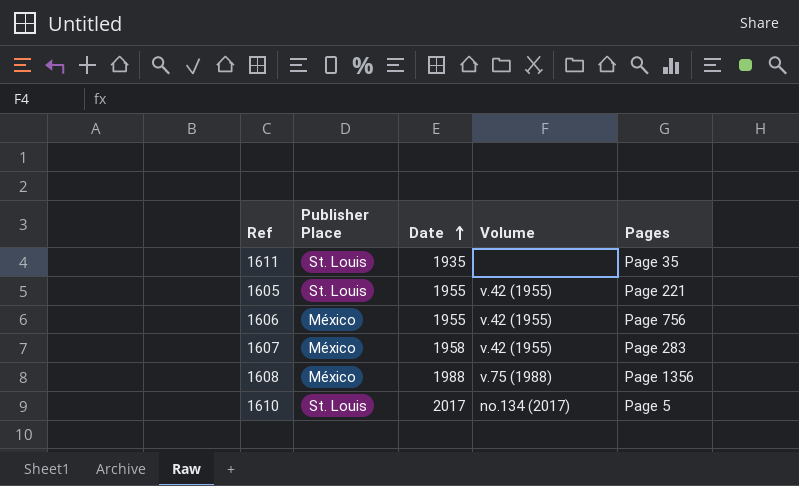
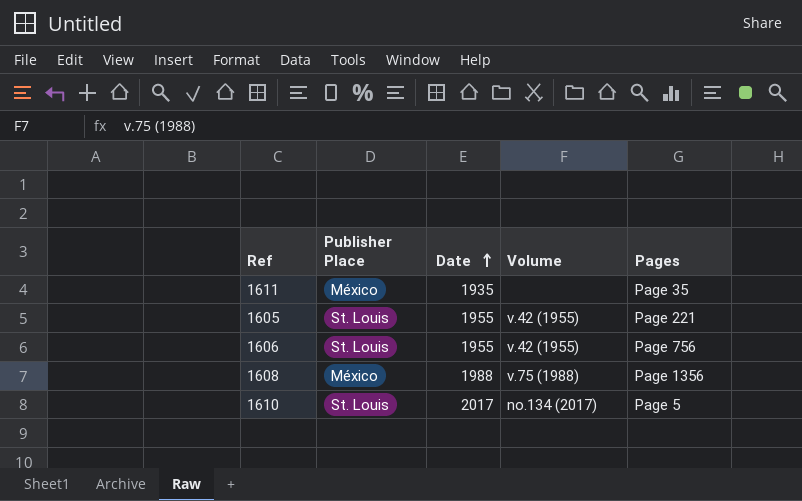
row 1607: México | 1958 | v.42 (1955) | Page 283 -> none
1611 | Publisher Place: St. Louis -> México
1606 | Publisher Place: México -> St. Louis

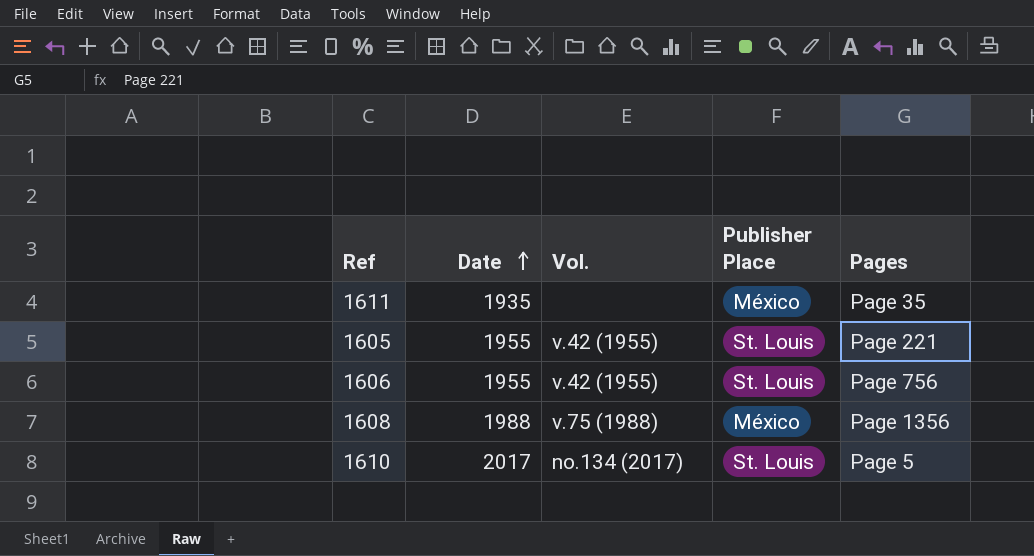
column name: Volume -> Vol.
column Publisher Place | position: 2 -> 4

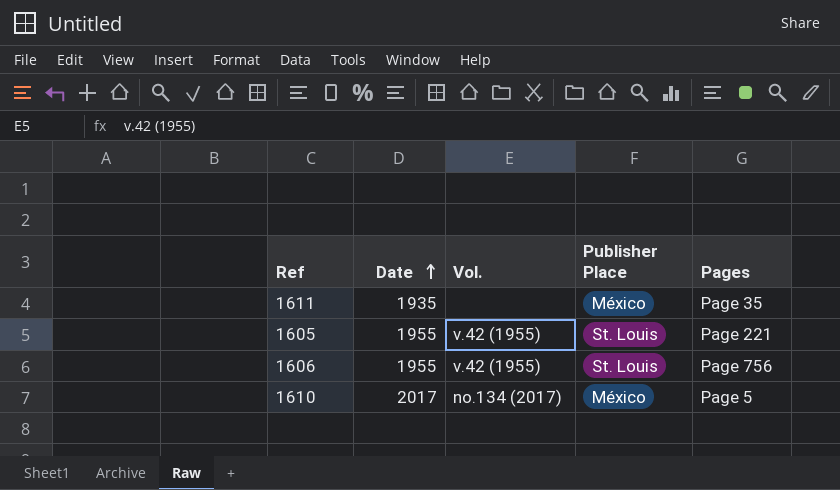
row 1608: 1988 | v.75 (1988) | México | Page 1356 -> none
1610 | Publisher Place: St. Louis -> México

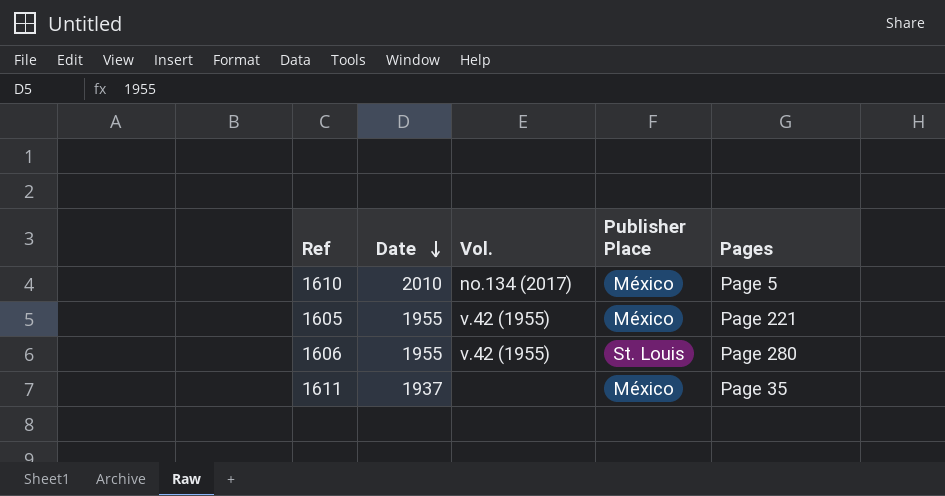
row order: Date ascending -> Date descending
1610 | Date: 2017 -> 2010
1605 | Publisher Place: St. Louis -> México
1606 | Pages: Page 756 -> Page 280
1611 | Date: 1935 -> 1937

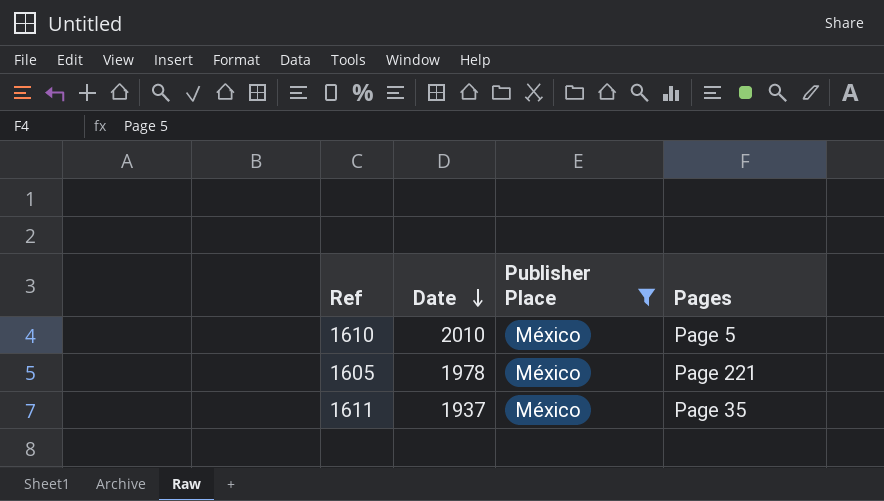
filter: none -> Publisher Place = México
column Vol. | position: 3 -> none
1605 | Date: 1955 -> 1978

